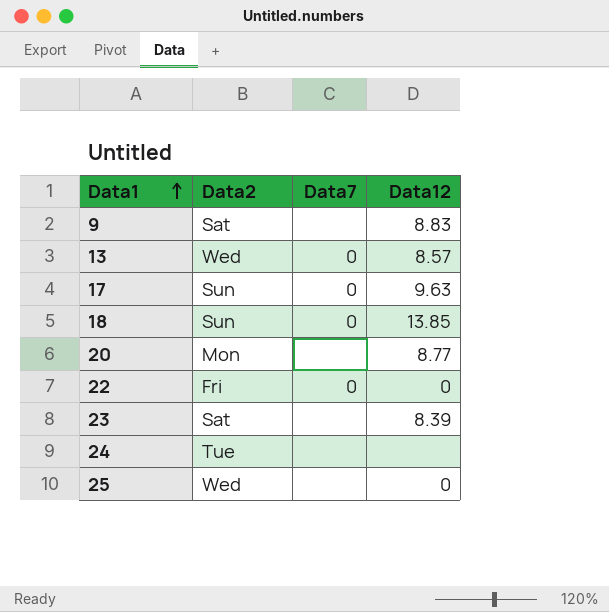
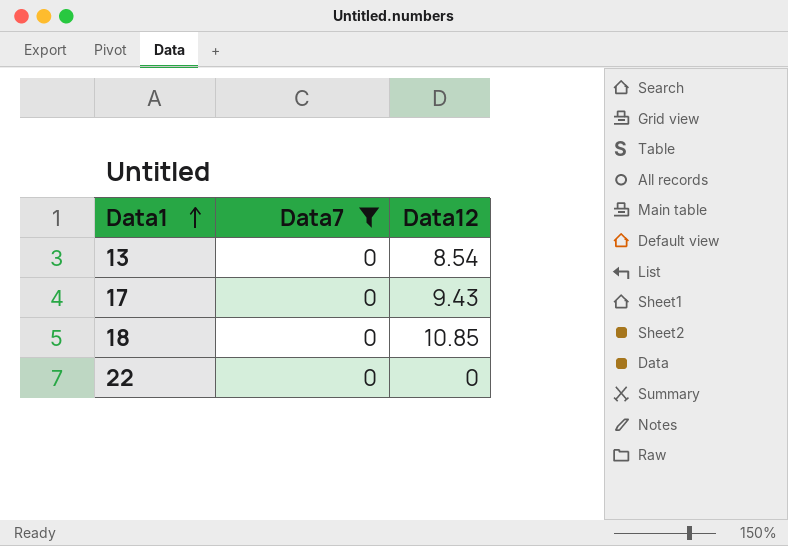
filter: none -> Data7 = 0
column Data2 | position: 2 -> none
13 | Data12: 8.57 -> 8.54
17 | Data12: 9.63 -> 9.43
18 | Data12: 13.85 -> 10.85

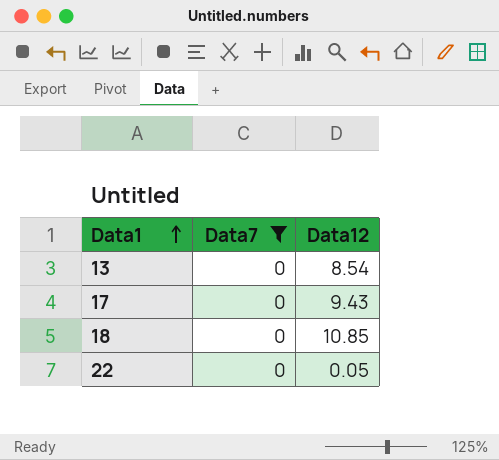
22 | Data12: 0 -> 0.05

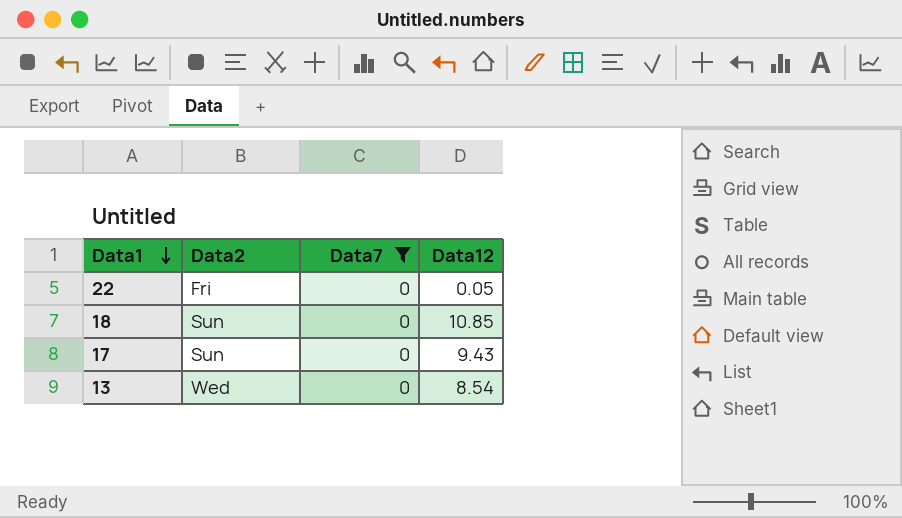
row order: Data1 ascending -> Data1 descending
column Data2 | position: none -> 2

